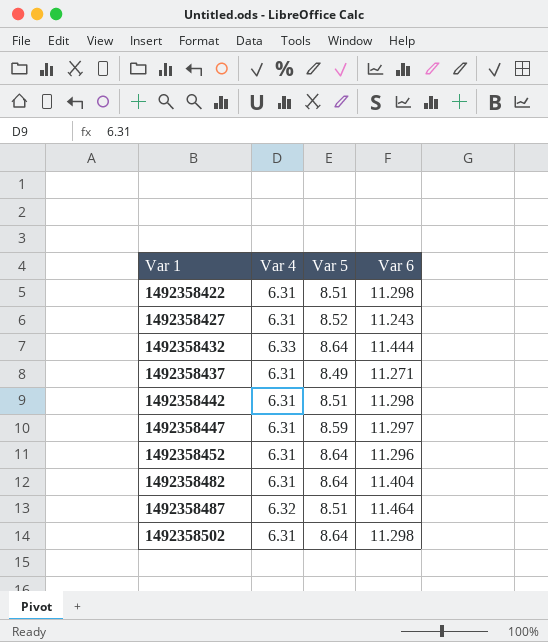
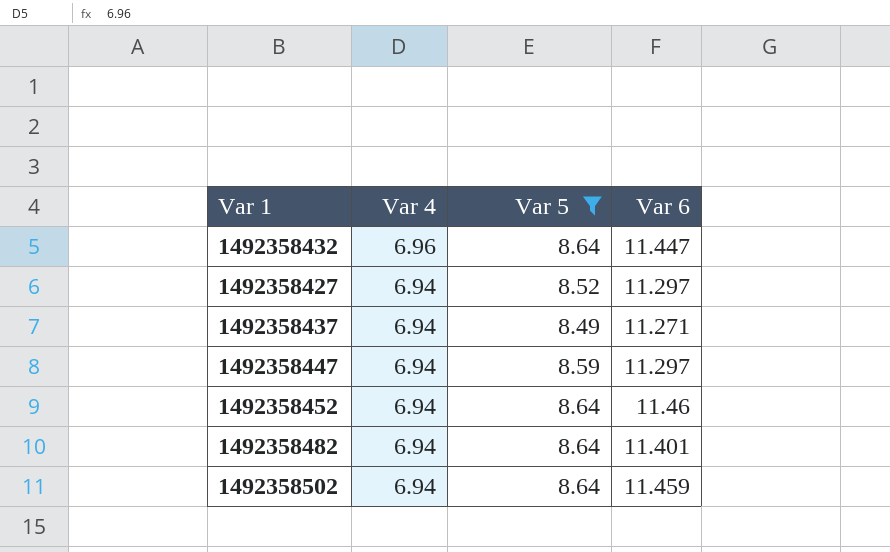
filter: none -> Var 5 != 8.51
row order: Var 1 ascending -> Var 4 descending
1492358432 | Var 4: 6.33 -> 6.96
1492358432 | Var 6: 11.444 -> 11.447
1492358427 | Var 4: 6.31 -> 6.94
1492358427 | Var 6: 11.243 -> 11.297
1492358437 | Var 4: 6.31 -> 6.94
1492358447 | Var 4: 6.31 -> 6.94
1492358452 | Var 4: 6.31 -> 6.94
1492358452 | Var 6: 11.296 -> 11.46
1492358482 | Var 4: 6.31 -> 6.94
1492358482 | Var 6: 11.404 -> 11.401
1492358502 | Var 4: 6.31 -> 6.94
1492358502 | Var 6: 11.298 -> 11.459

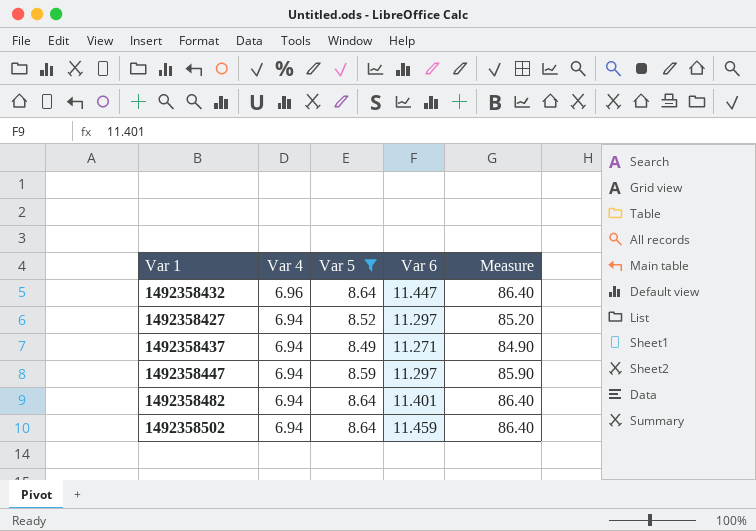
column Measure | formula: none -> [Var 5] * 10
row 1492358452: 6.94 | 8.64 | 11.46 -> none

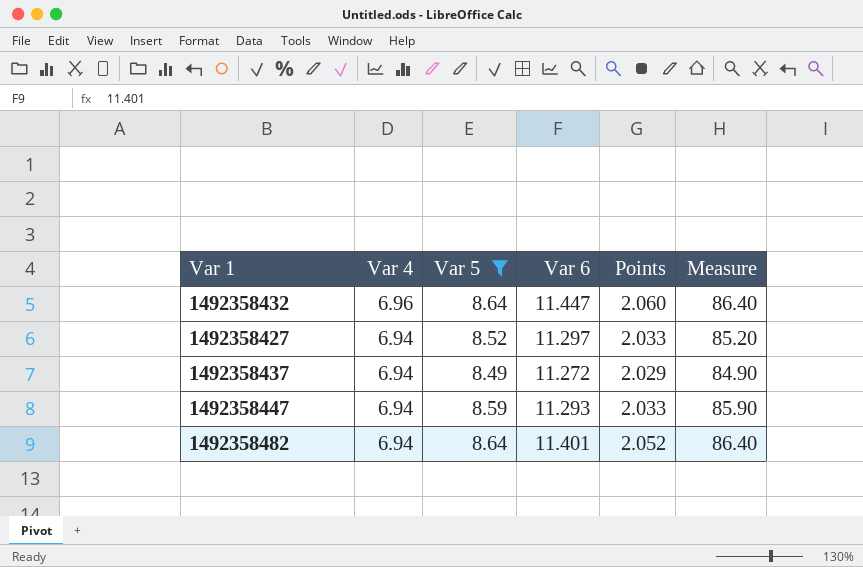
column Points | formula: none -> [Var 6] * 0.18
row 1492358502: 6.94 | 8.64 | 11.459 | 86.40 -> none
1492358437 | Var 6: 11.271 -> 11.272
1492358447 | Var 6: 11.297 -> 11.293

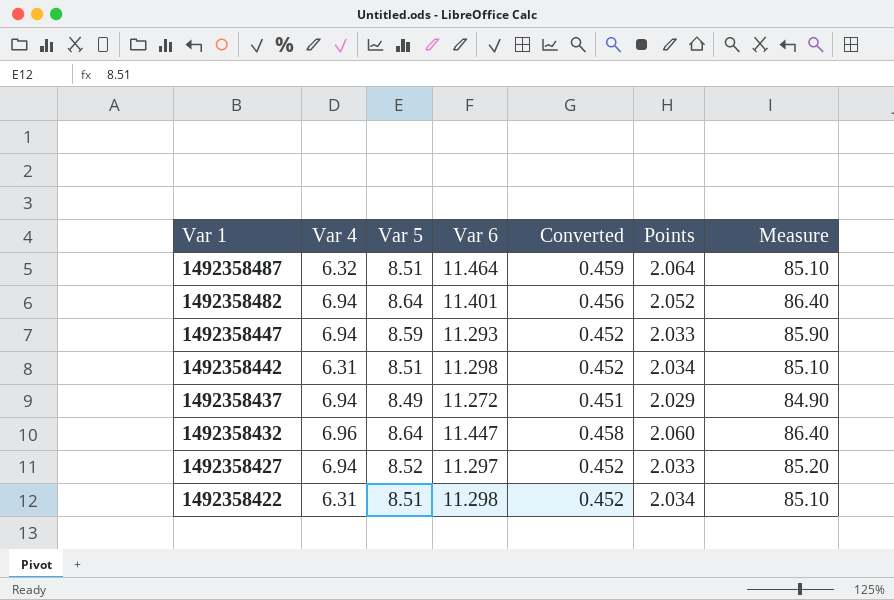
filter: Var 5 != 8.51 -> none
row order: Var 4 descending -> Var 1 descending
column Converted | formula: none -> [Var 6] * 0.04

